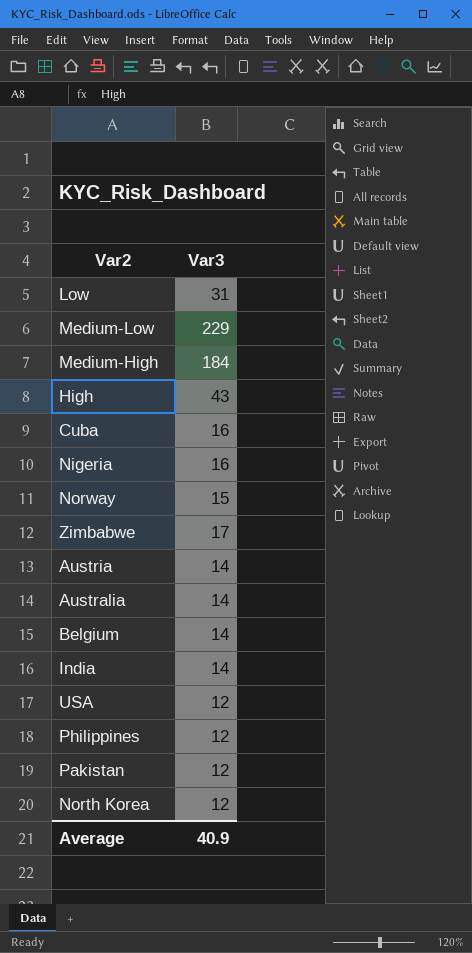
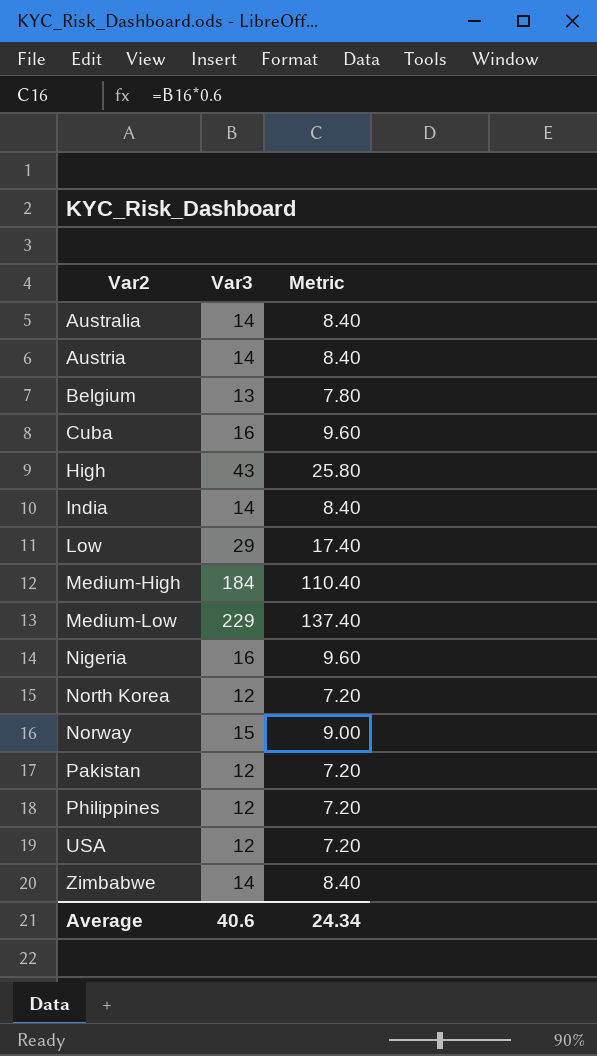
row order: none -> Var2 ascending
column Metric | formula: none -> [Var3] * 0.6
Belgium | Var3: 14 -> 13
Low | Var3: 31 -> 29
Zimbabwe | Var3: 17 -> 14
Average | Var3: 40.9 -> 40.6

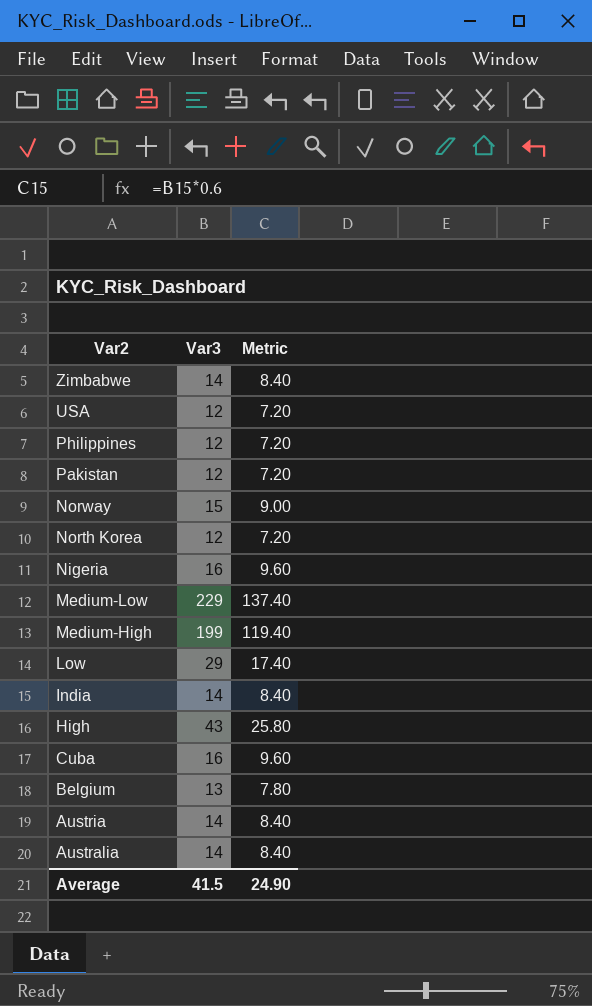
row order: Var2 ascending -> Var2 descending
Medium-High | Var3: 184 -> 199
Medium-High | Metric: 110.40 -> 119.40
Average | Var3: 40.6 -> 41.5
Average | Metric: 24.34 -> 24.90

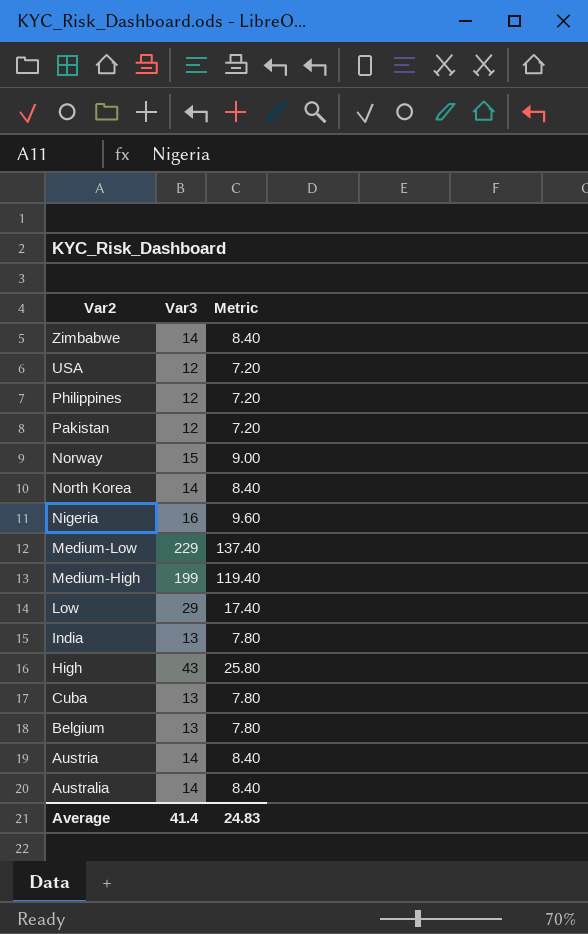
North Korea | Var3: 12 -> 14
North Korea | Metric: 7.20 -> 8.40
India | Var3: 14 -> 13
India | Metric: 8.40 -> 7.80
Cuba | Var3: 16 -> 13
Cuba | Metric: 9.60 -> 7.80
Average | Var3: 41.5 -> 41.4
Average | Metric: 24.90 -> 24.83

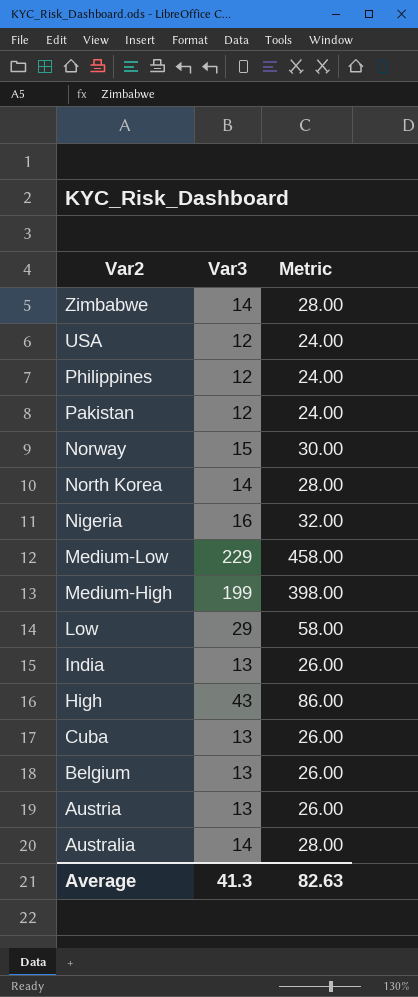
column Metric | formula: [Var3] * 0.6 -> [Var3] * 2
Austria | Var3: 14 -> 13
Average | Var3: 41.4 -> 41.3
Average | Metric: 24.83 -> 82.63

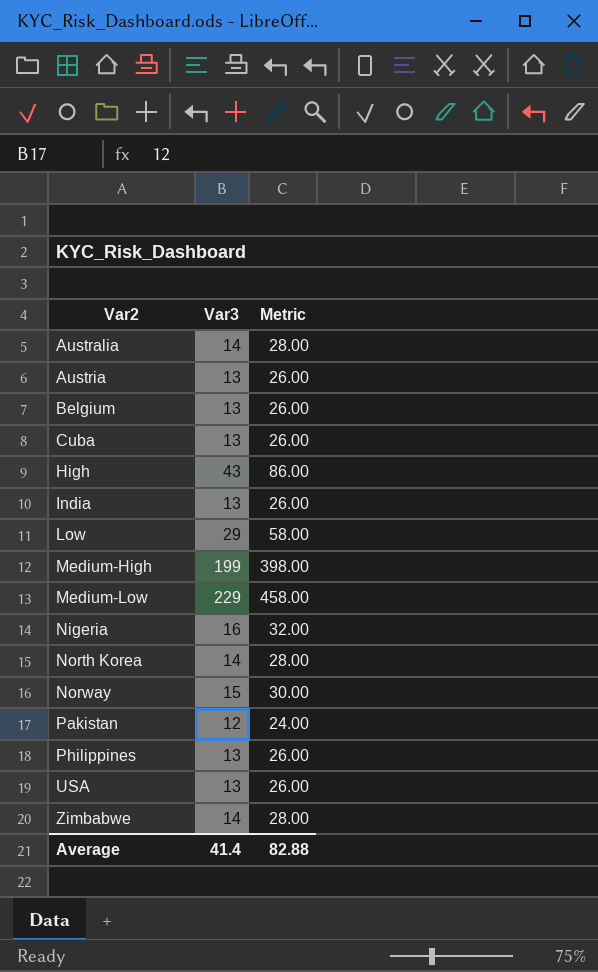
row order: Var2 descending -> Var2 ascending
Philippines | Var3: 12 -> 13
Philippines | Metric: 24.00 -> 26.00
USA | Var3: 12 -> 13
USA | Metric: 24.00 -> 26.00
Average | Var3: 41.3 -> 41.4
Average | Metric: 82.63 -> 82.88

